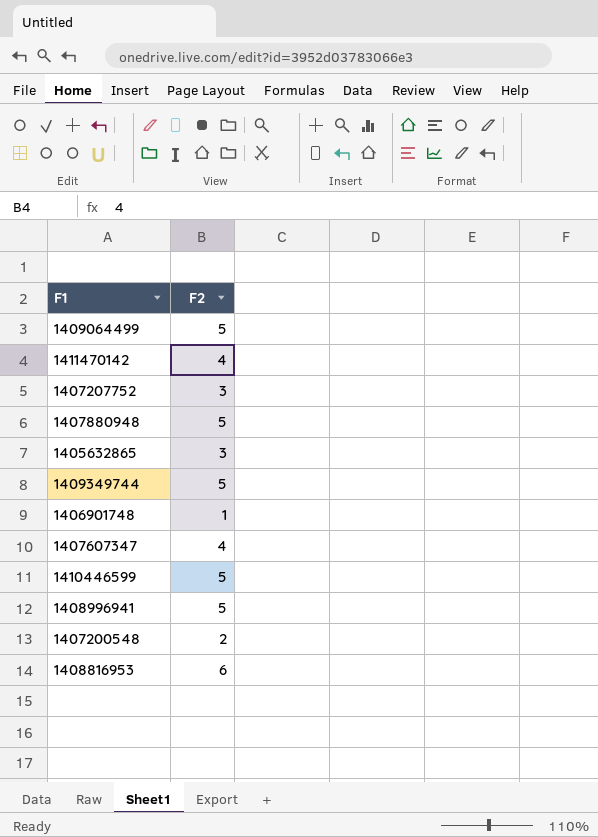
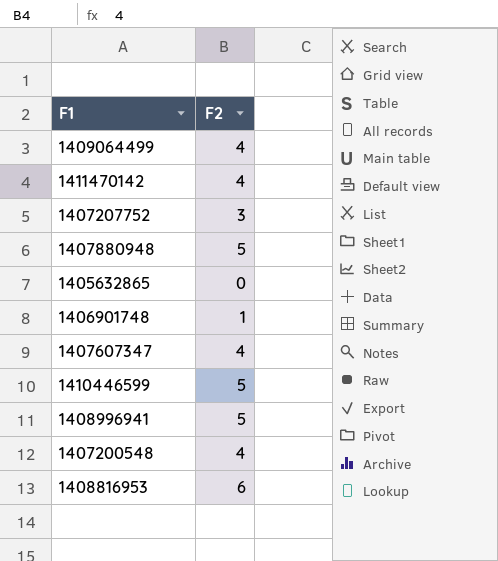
row 1409349744: 5 -> none
1409064499 | F2: 5 -> 4
1405632865 | F2: 3 -> 0
1407200548 | F2: 2 -> 4

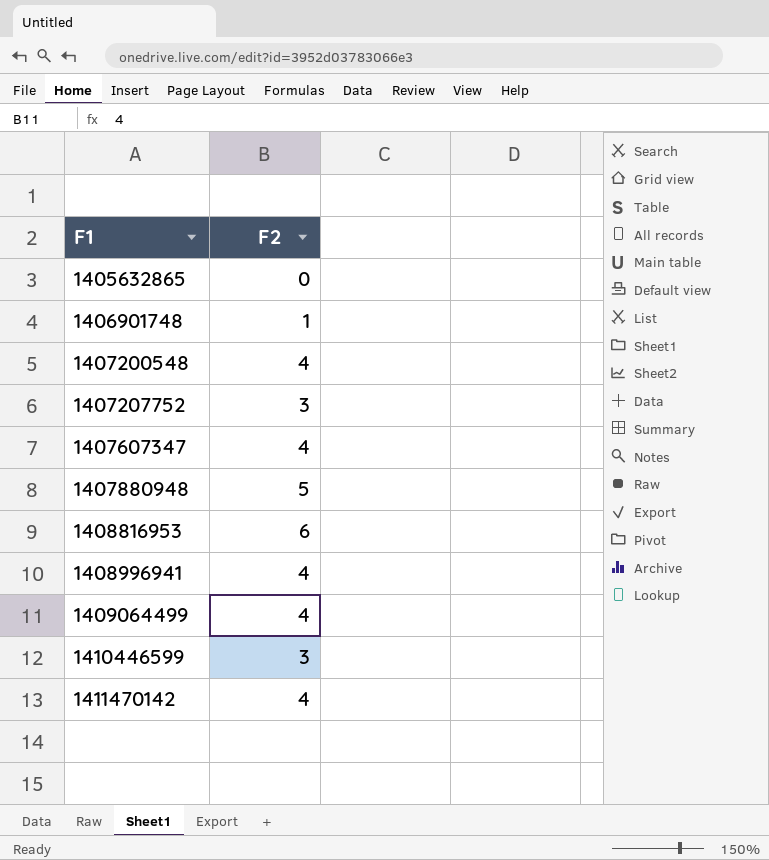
row order: none -> F1 ascending
1408996941 | F2: 5 -> 4
1410446599 | F2: 5 -> 3

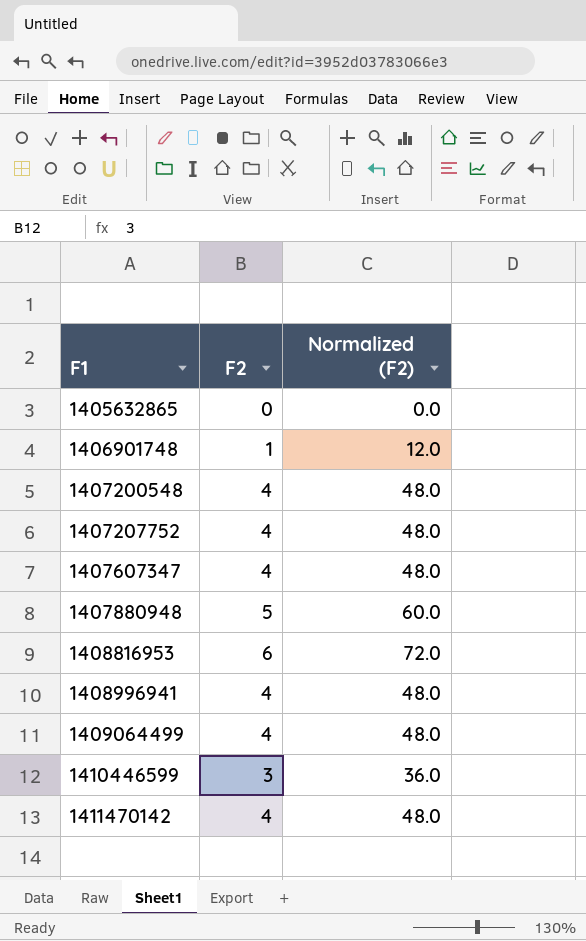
column Normalized (F2) | formula: none -> [F2] * 12
1407207752 | F2: 3 -> 4

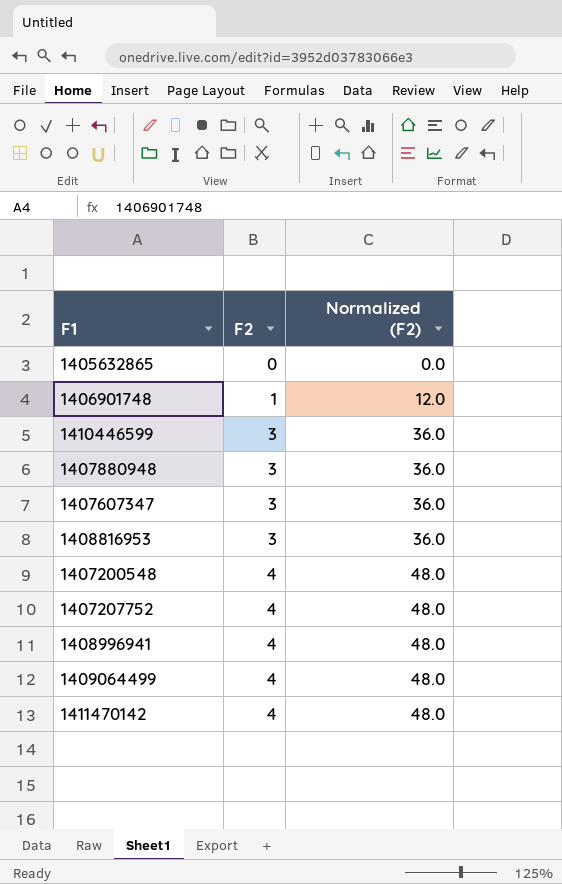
row order: F1 ascending -> F2 ascending
1407880948 | F2: 5 -> 3
1407880948 | Normalized (F2): 60.0 -> 36.0
1407607347 | F2: 4 -> 3
1407607347 | Normalized (F2): 48.0 -> 36.0
1408816953 | F2: 6 -> 3
1408816953 | Normalized (F2): 72.0 -> 36.0

